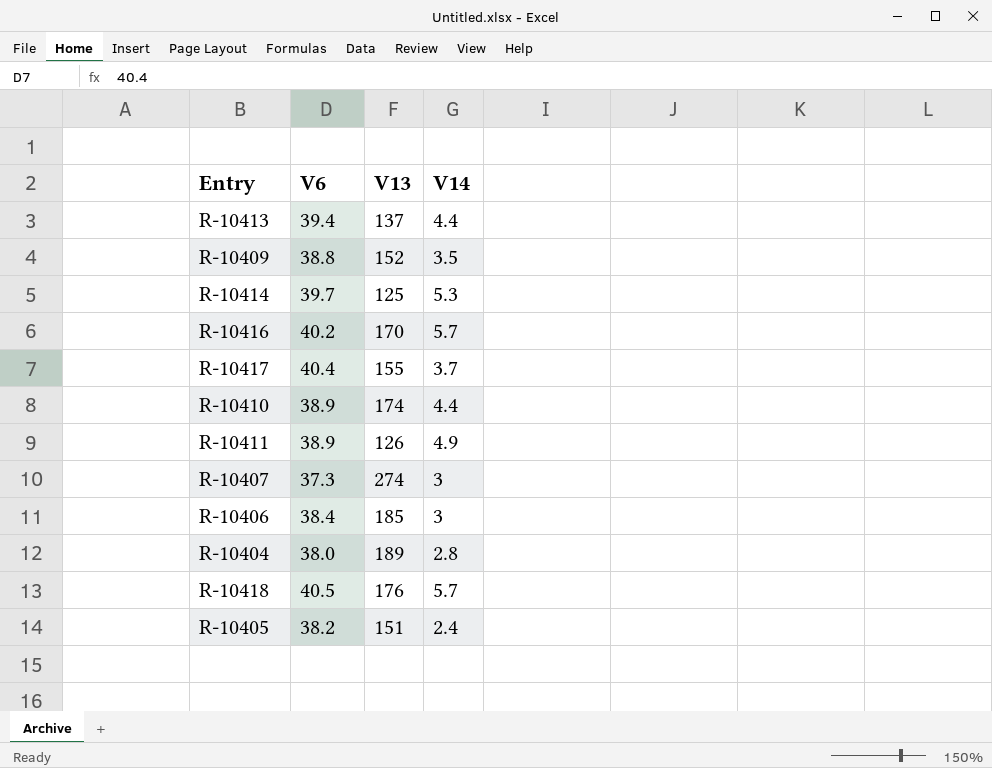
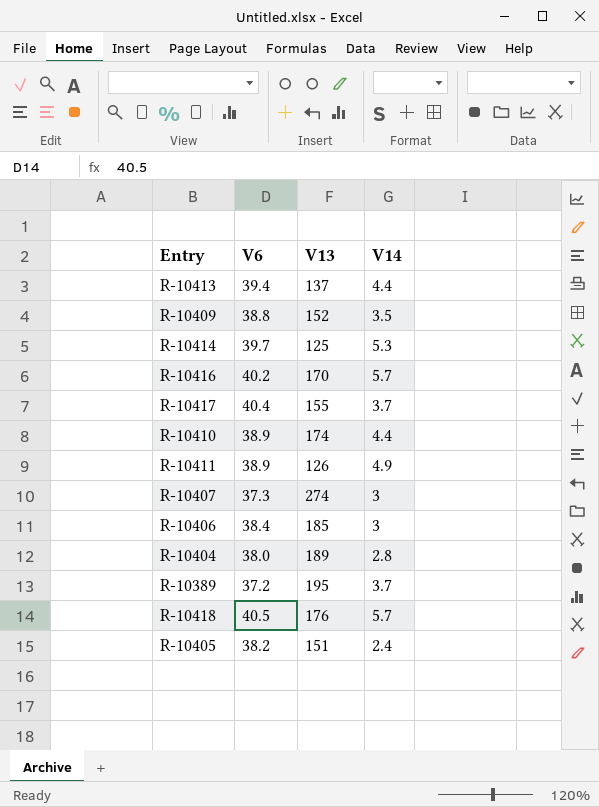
row R-10389: none -> 37.2 | 195 | 3.7

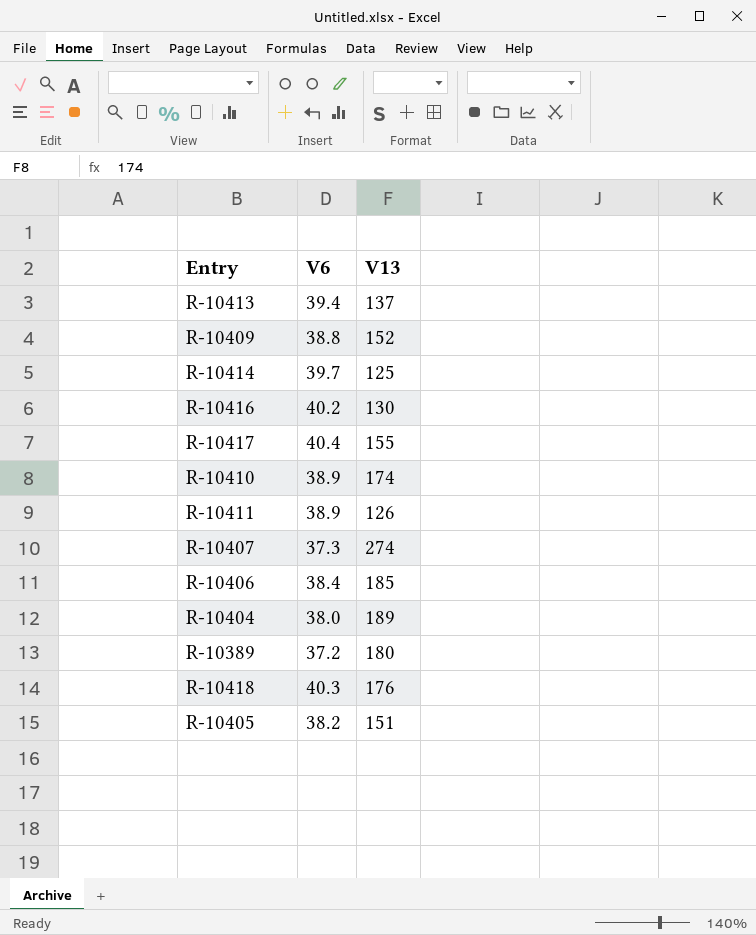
column V14 | position: 4 -> none
R-10416 | V13: 170 -> 130
R-10389 | V13: 195 -> 180
R-10418 | V6: 40.5 -> 40.3

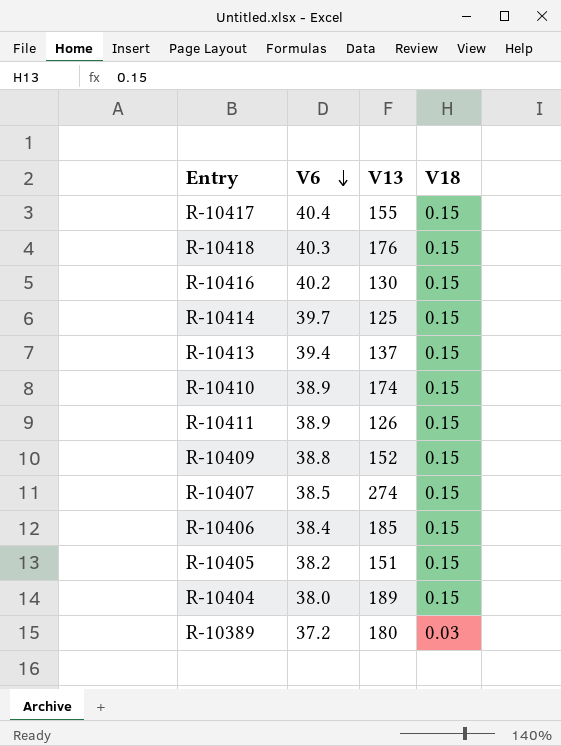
row order: none -> V6 descending
column V18 | position: none -> 4
R-10407 | V6: 37.3 -> 38.5

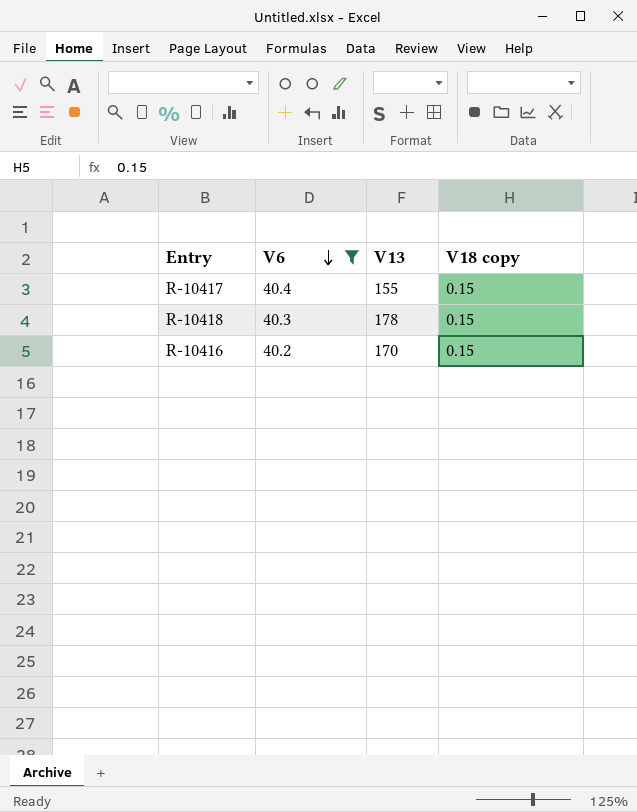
filter: none -> V6 >= 40.2
column name: V18 -> V18 copy
R-10418 | V13: 176 -> 178
R-10416 | V13: 130 -> 170

